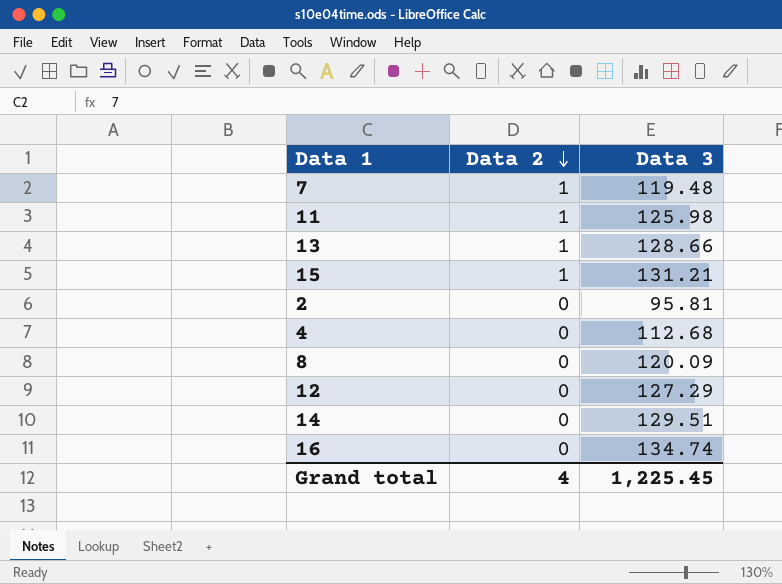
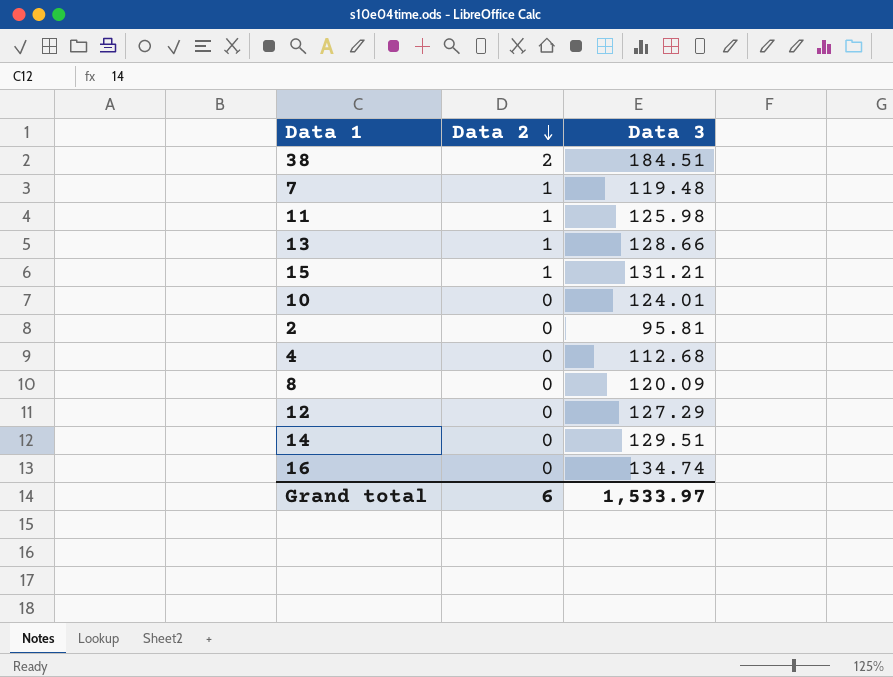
row 38: none -> 2 | 184.51
row 10: none -> 0 | 124.01
Grand total | Data 2: 4 -> 6
Grand total | Data 3: 1,225.45 -> 1,533.97

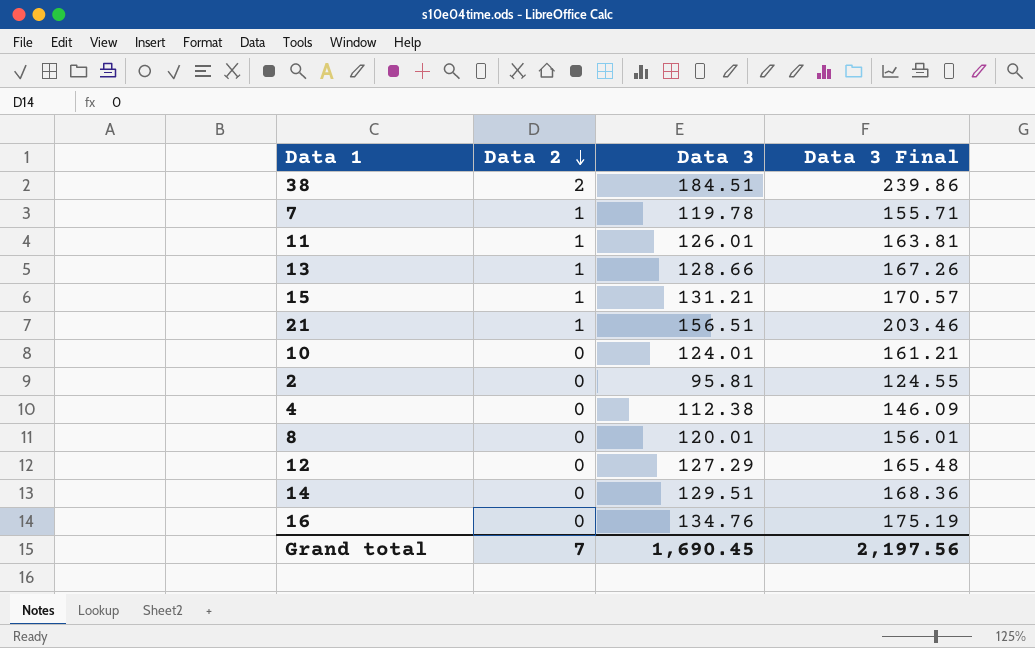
column Data 3 Final | formula: none -> [Data 3] * 1.3
7 | Data 3: 119.48 -> 119.78
11 | Data 3: 125.98 -> 126.01
row 21: none -> 1 | 156.51 | 203.46
4 | Data 3: 112.68 -> 112.38
8 | Data 3: 120.09 -> 120.01
16 | Data 3: 134.74 -> 134.76
Grand total | Data 2: 6 -> 7
Grand total | Data 3: 1,533.97 -> 1,690.45

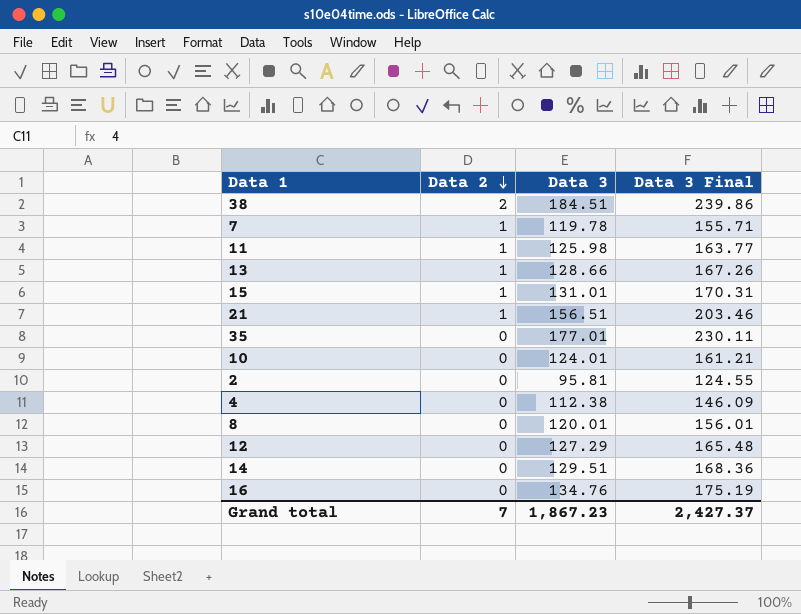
11 | Data 3: 126.01 -> 125.98
11 | Data 3 Final: 163.81 -> 163.77
15 | Data 3: 131.21 -> 131.01
15 | Data 3 Final: 170.57 -> 170.31
row 35: none -> 0 | 177.01 | 230.11
Grand total | Data 3: 1,690.45 -> 1,867.23
Grand total | Data 3 Final: 2,197.56 -> 2,427.37

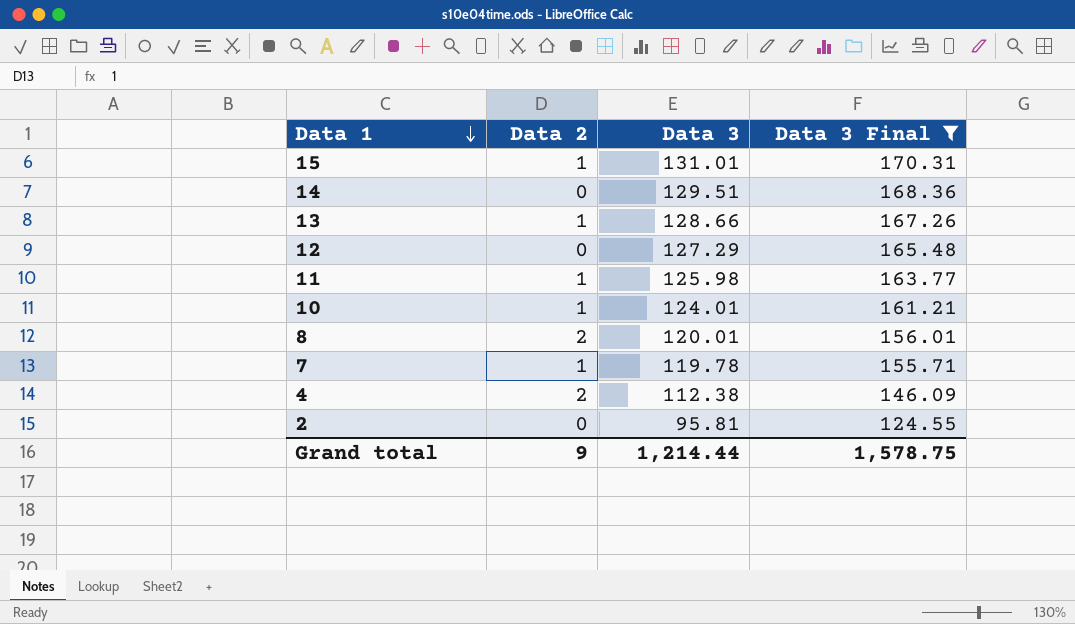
filter: none -> Data 3 Final <= 170.31
row order: Data 2 descending -> Data 1 descending
10 | Data 2: 0 -> 1
8 | Data 2: 0 -> 2
4 | Data 2: 0 -> 2
Grand total | Data 2: 7 -> 9
Grand total | Data 3: 1,867.23 -> 1,214.44
Grand total | Data 3 Final: 2,427.37 -> 1,578.75

